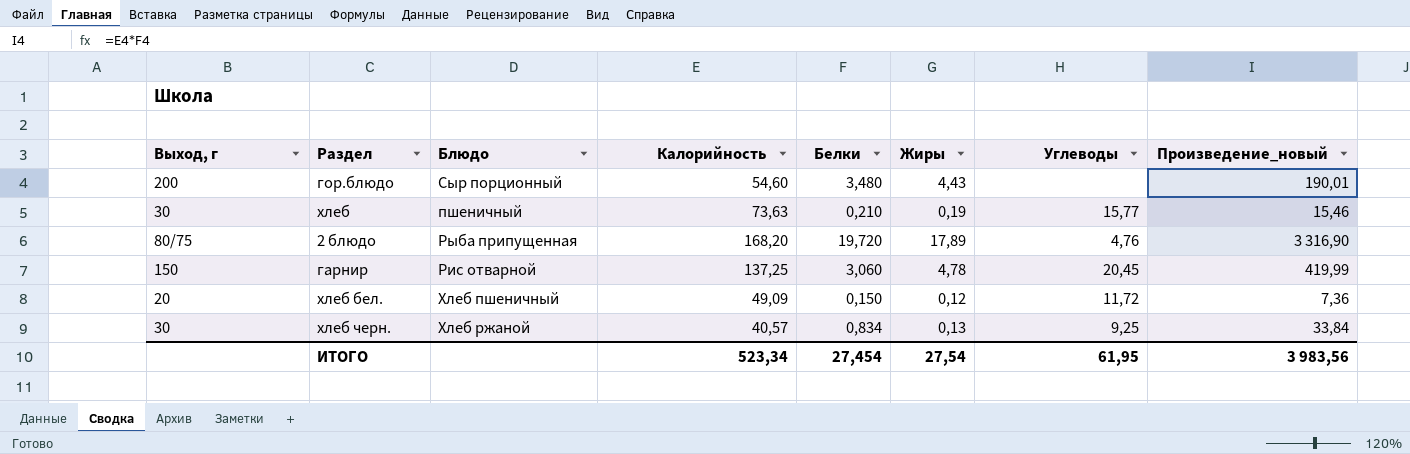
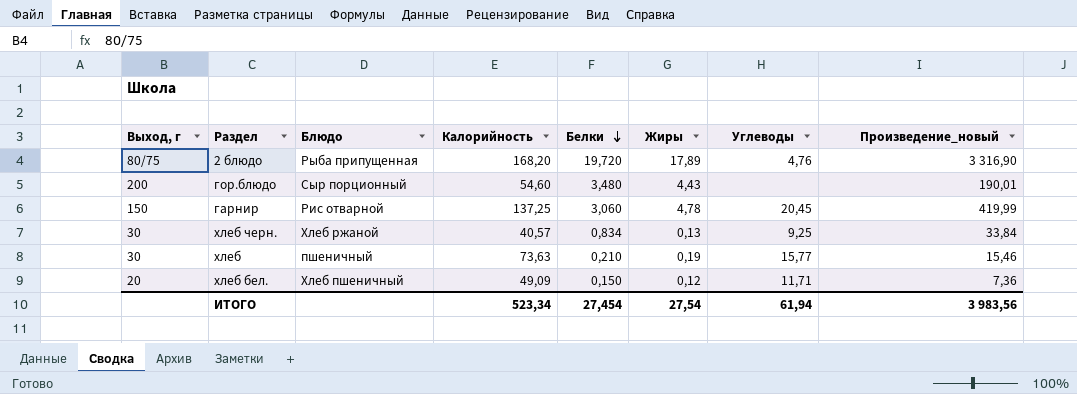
row order: none -> Белки descending
хлеб бел. | Углеводы: 11,72 -> 11,71
ИТОГО | Углеводы: 61,95 -> 61,94

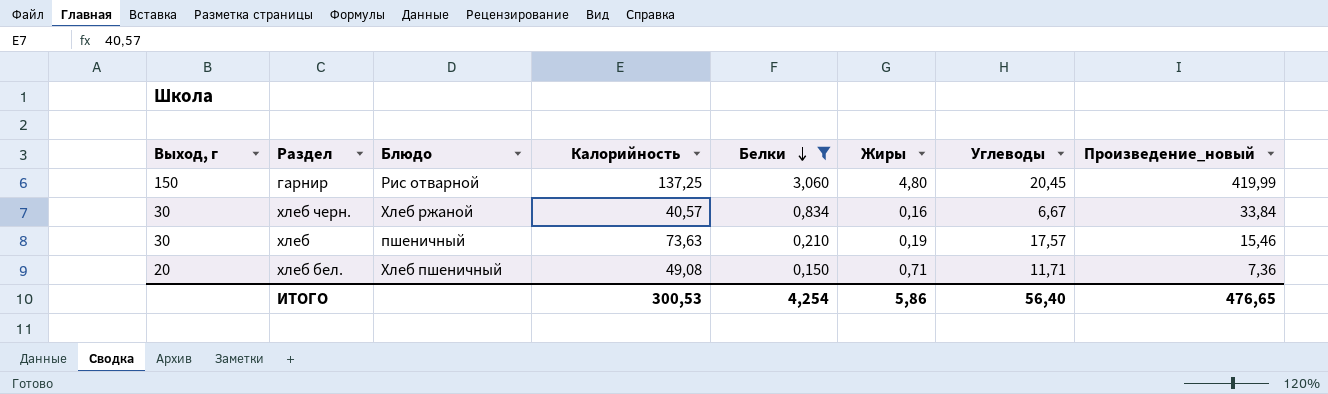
filter: none -> Белки <= 3,060
гарнир | Жиры: 4,78 -> 4,80
хлеб черн. | Жиры: 0,13 -> 0,16
хлеб черн. | Углеводы: 9,25 -> 6,67
хлеб | Углеводы: 15,77 -> 17,57
хлеб бел. | Калорийность: 49,09 -> 49,08
хлеб бел. | Жиры: 0,12 -> 0,71
ИТОГО | Калорийность: 523,34 -> 300,53
ИТОГО | Белки: 27,454 -> 4,254
ИТОГО | Жиры: 27,54 -> 5,86
ИТОГО | Углеводы: 61,94 -> 56,40
ИТОГО | Произведение_новый: 3 983,56 -> 476,65

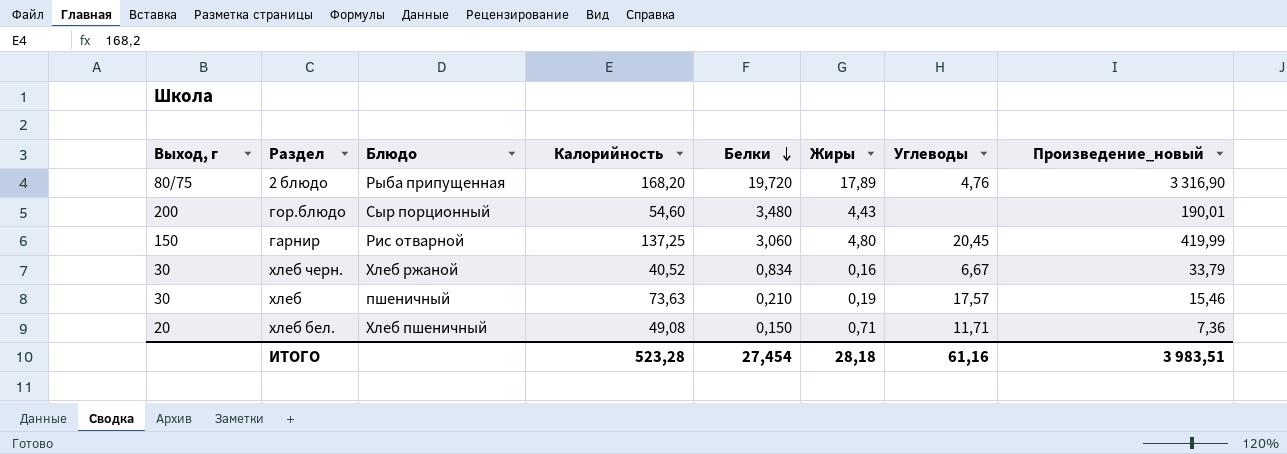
filter: Белки <= 3,060 -> none
хлеб черн. | Калорийность: 40,57 -> 40,52
хлеб черн. | Произведение_новый: 33,84 -> 33,79
ИТОГО | Калорийность: 300,53 -> 523,28
ИТОГО | Белки: 4,254 -> 27,454
ИТОГО | Жиры: 5,86 -> 28,18
ИТОГО | Углеводы: 56,40 -> 61,16
ИТОГО | Произведение_новый: 476,65 -> 3 983,51

